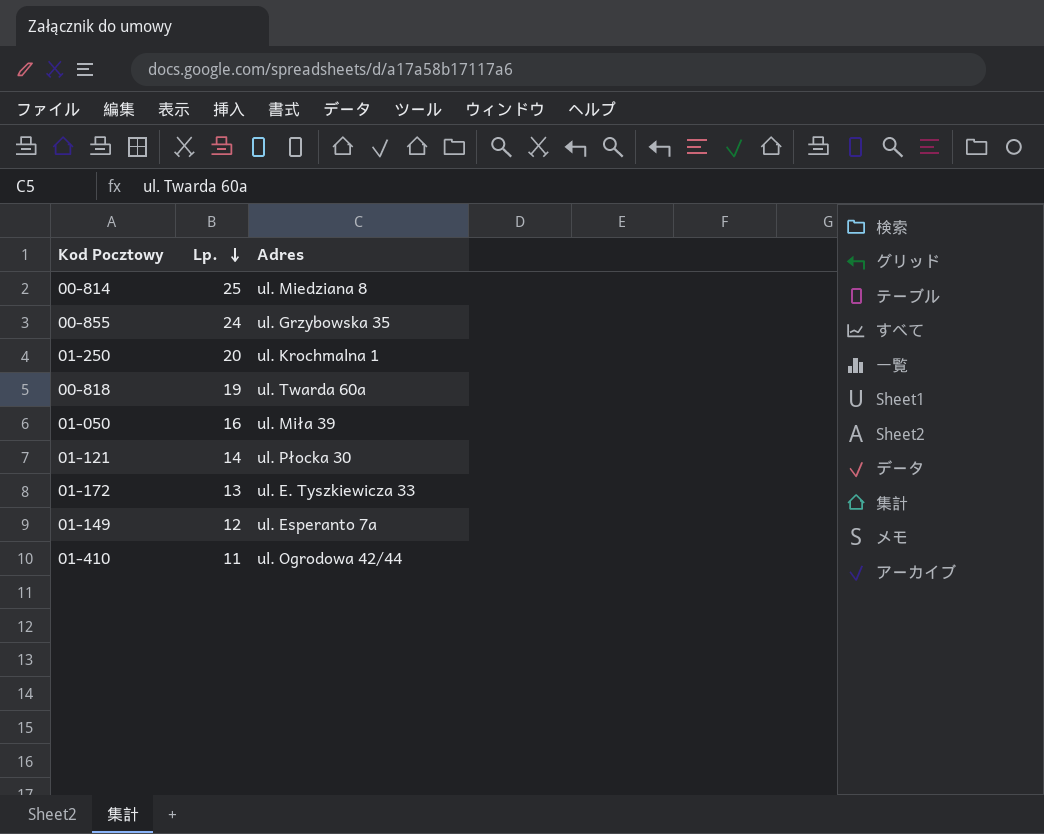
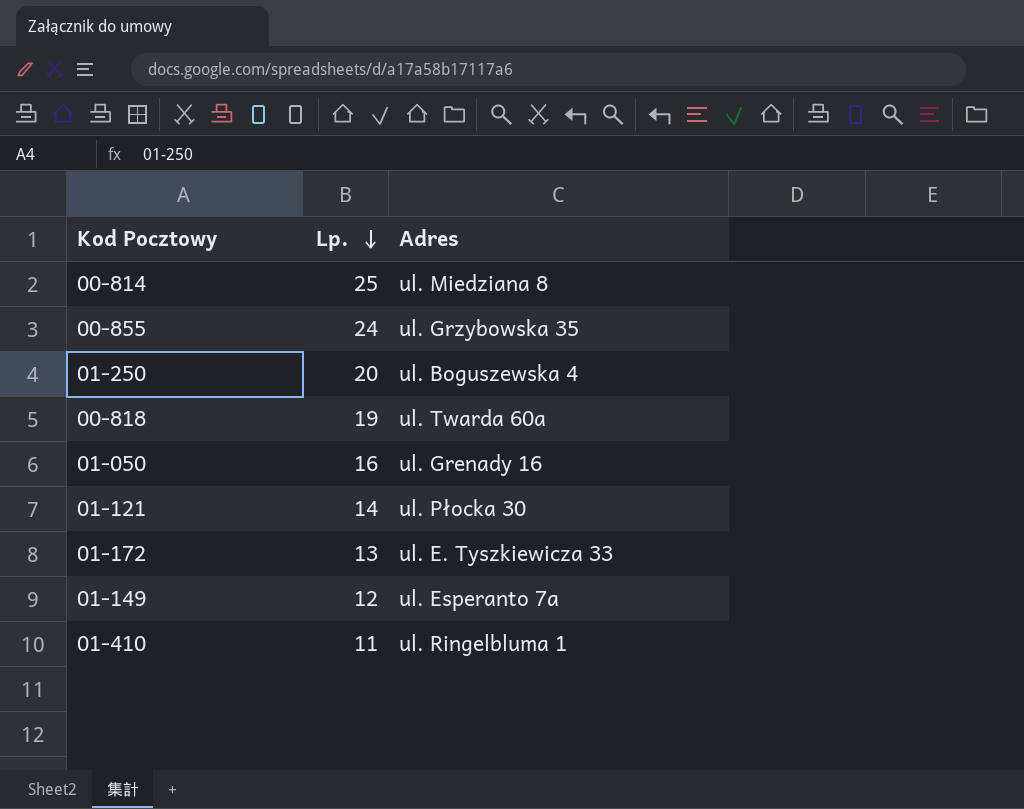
01-250 | Adres: ul. Krochmalna 1 -> ul. Boguszewska 4
01-050 | Adres: ul. Miła 39 -> ul. Grenady 16
01-410 | Adres: ul. Ogrodowa 42/44 -> ul. Ringelbluma 1

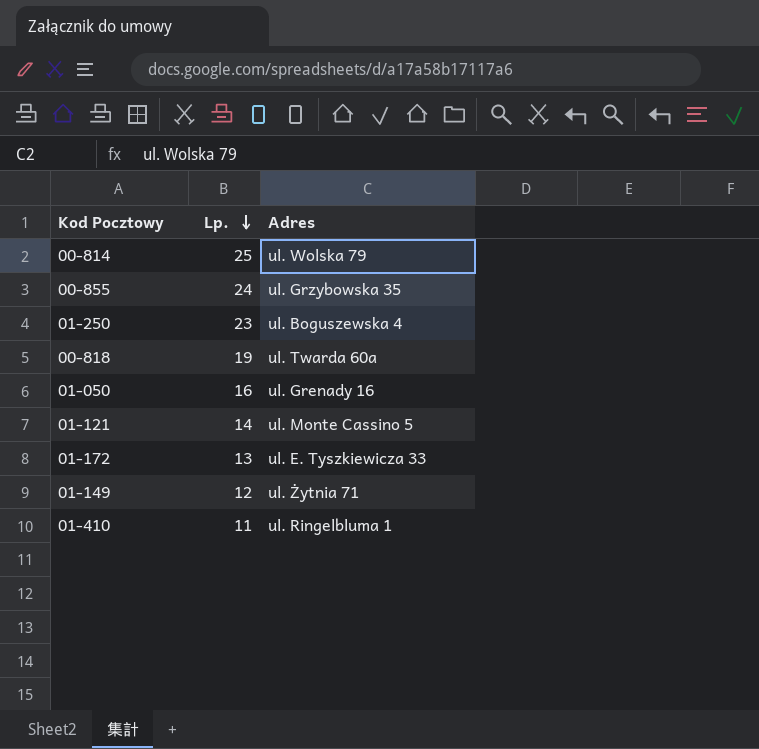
00-814 | Adres: ul. Miedziana 8 -> ul. Wolska 79
01-250 | Lp.: 20 -> 23
01-121 | Adres: ul. Płocka 30 -> ul. Monte Cassino 5
01-149 | Adres: ul. Esperanto 7a -> ul. Żytnia 71

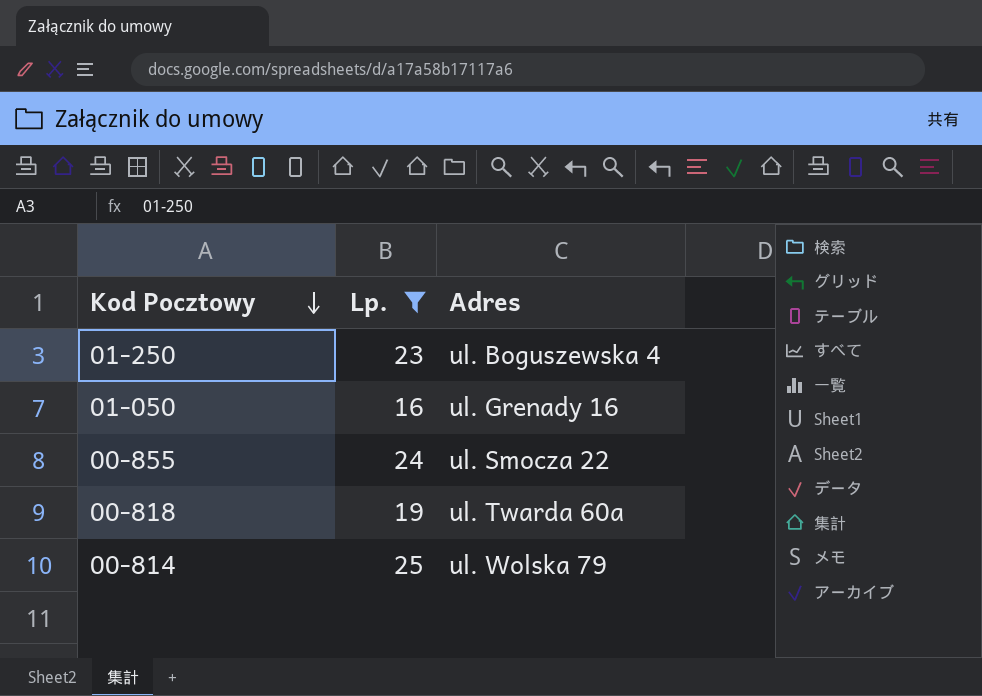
filter: none -> Lp. >= 16
row order: Lp. descending -> Kod Pocztowy descending
00-855 | Adres: ul. Grzybowska 35 -> ul. Smocza 22

